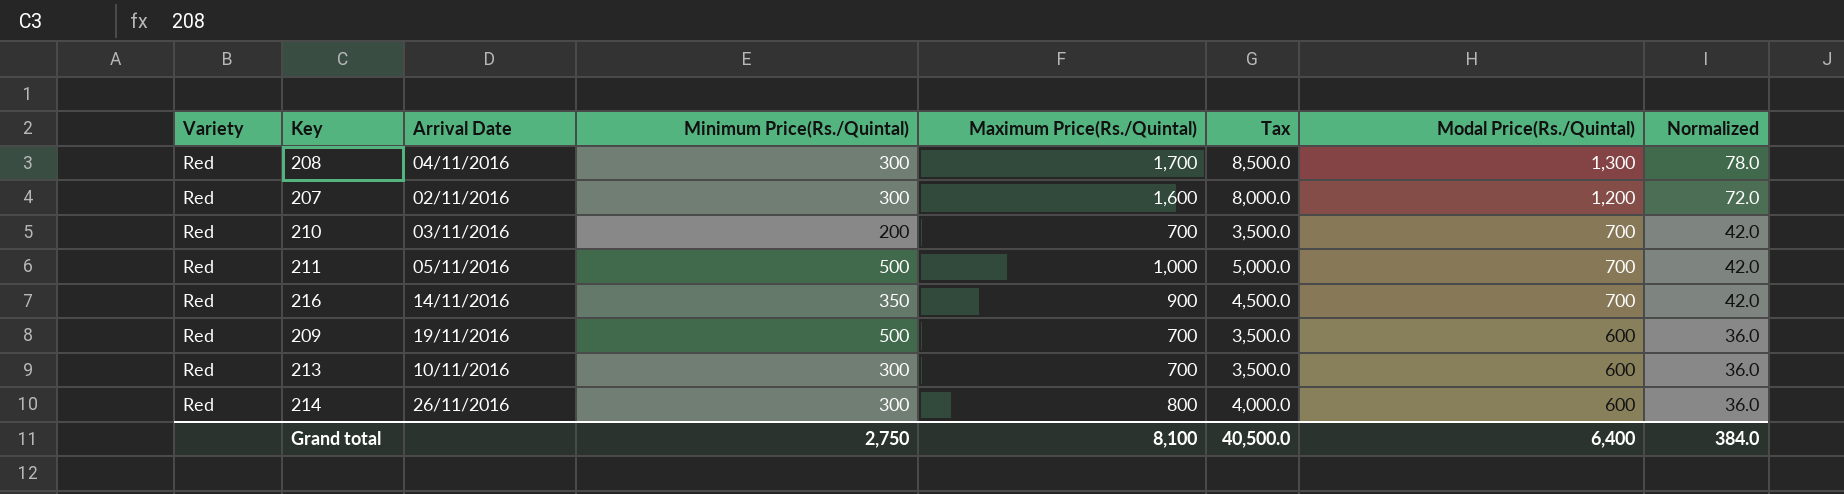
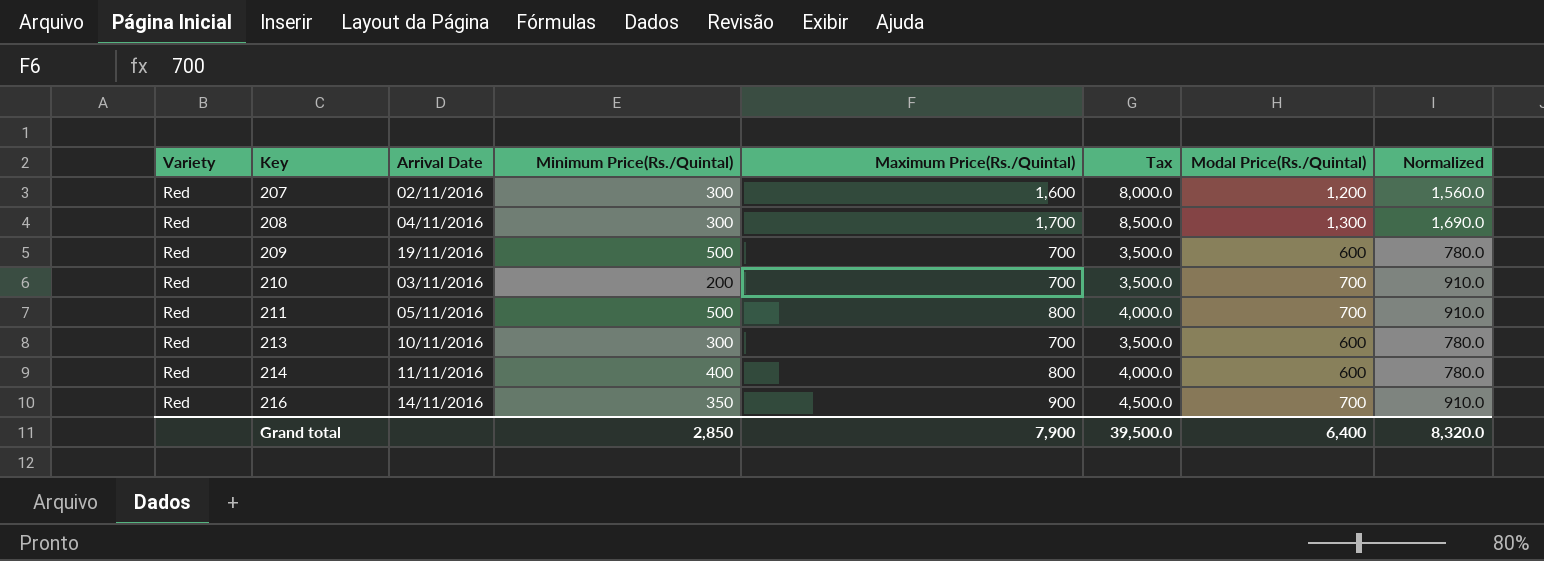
row order: Modal Price(Rs./Quintal) descending -> Key ascending
column Normalized | formula: [Modal Price(Rs./Quintal)] * 0.06 -> [Modal Price(Rs./Quintal)] * 1.3
211 | Maximum Price(Rs./Quintal): 1,000 -> 800
211 | Tax: 5,000.0 -> 4,000.0
214 | Arrival Date: 26/11/2016 -> 11/11/2016
214 | Minimum Price(Rs./Quintal): 300 -> 400
Grand total | Minimum Price(Rs./Quintal): 2,750 -> 2,850
Grand total | Maximum Price(Rs./Quintal): 8,100 -> 7,900
Grand total | Tax: 40,500.0 -> 39,500.0
Grand total | Normalized: 384.0 -> 8,320.0

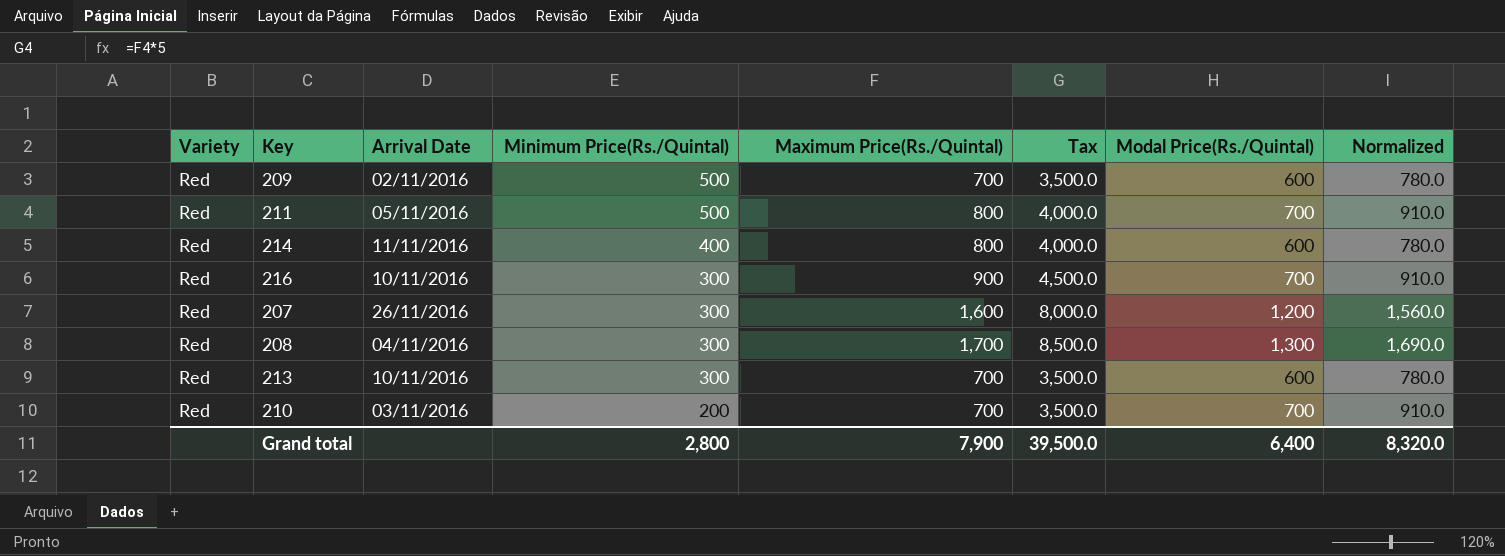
row order: Key ascending -> Minimum Price(Rs./Quintal) descending
209 | Arrival Date: 19/11/2016 -> 02/11/2016
216 | Arrival Date: 14/11/2016 -> 10/11/2016
216 | Minimum Price(Rs./Quintal): 350 -> 300
207 | Arrival Date: 02/11/2016 -> 26/11/2016
Grand total | Minimum Price(Rs./Quintal): 2,850 -> 2,800

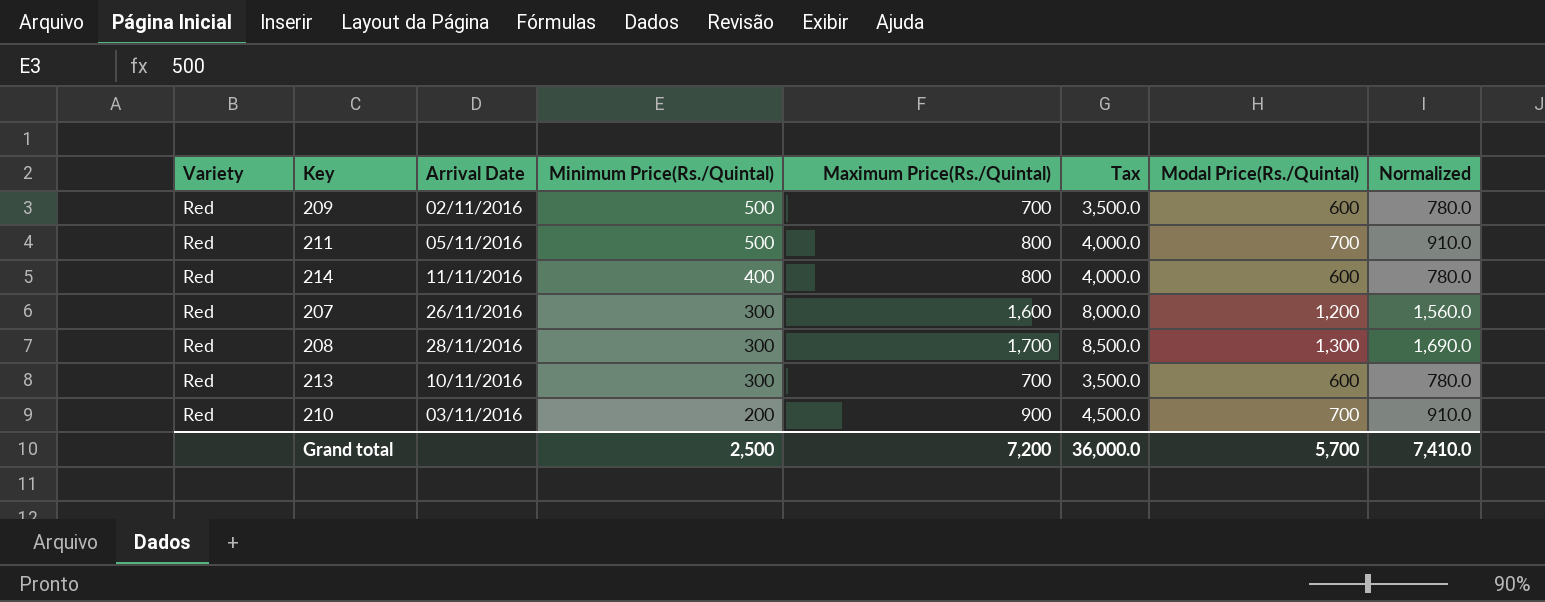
row 216: Red | 10/11/2016 | 300 | 900 | 4,500.0 | 700 | 910.0 -> none
208 | Arrival Date: 04/11/2016 -> 28/11/2016
210 | Maximum Price(Rs./Quintal): 700 -> 900
210 | Tax: 3,500.0 -> 4,500.0
Grand total | Minimum Price(Rs./Quintal): 2,800 -> 2,500
Grand total | Maximum Price(Rs./Quintal): 7,900 -> 7,200
Grand total | Tax: 39,500.0 -> 36,000.0
Grand total | Modal Price(Rs./Quintal): 6,400 -> 5,700
Grand total | Normalized: 8,320.0 -> 7,410.0

